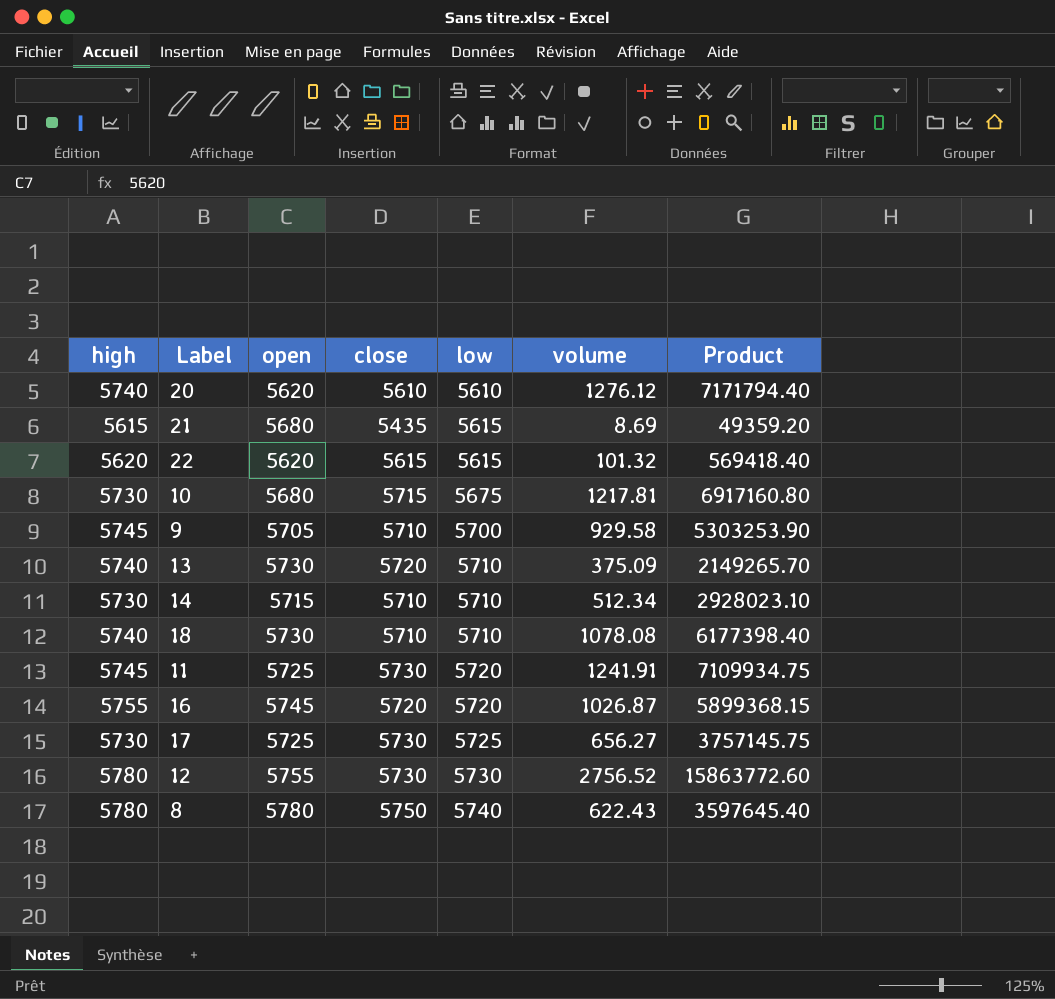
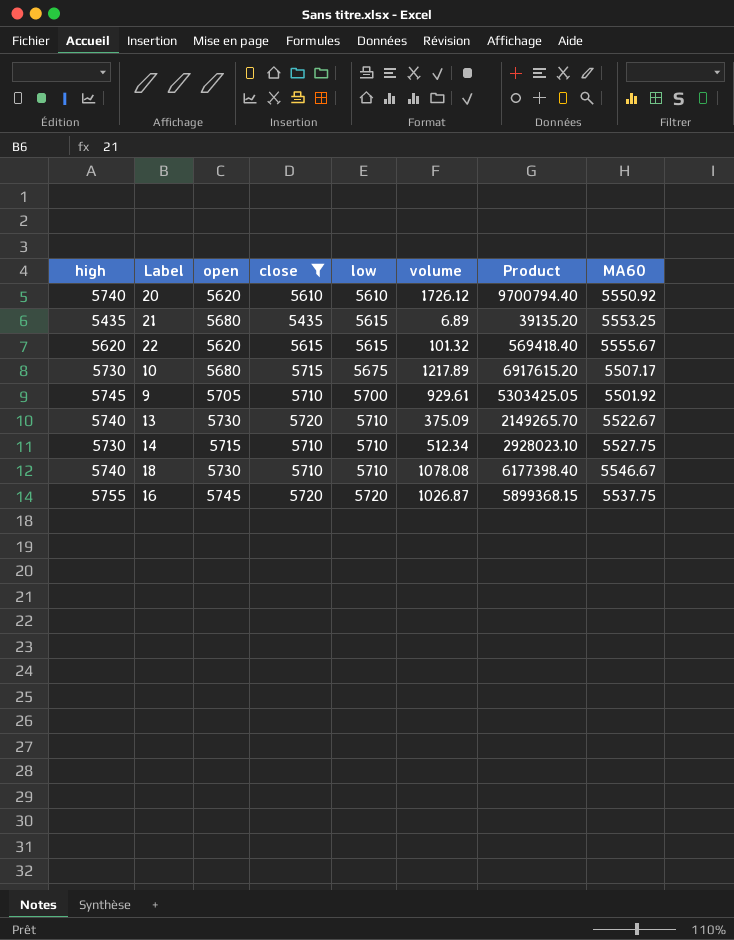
filter: none -> close <= 5720
column MA60 | position: none -> 8
20 | volume: 1276.12 -> 1726.12
20 | Product: 7171794.40 -> 9700794.40
21 | high: 5615 -> 5435
21 | volume: 8.69 -> 6.89
21 | Product: 49359.20 -> 39135.20
10 | volume: 1217.81 -> 1217.89
10 | Product: 6917160.80 -> 6917615.20
9 | volume: 929.58 -> 929.61
9 | Product: 5303253.90 -> 5303425.05

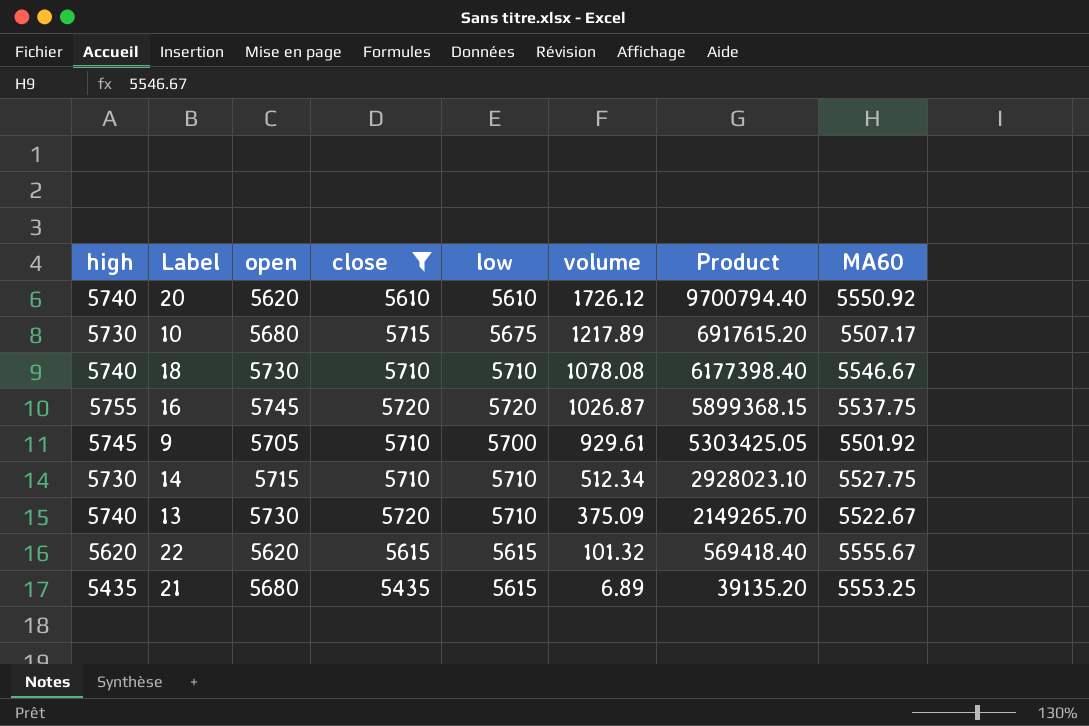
row order: low ascending -> volume descending

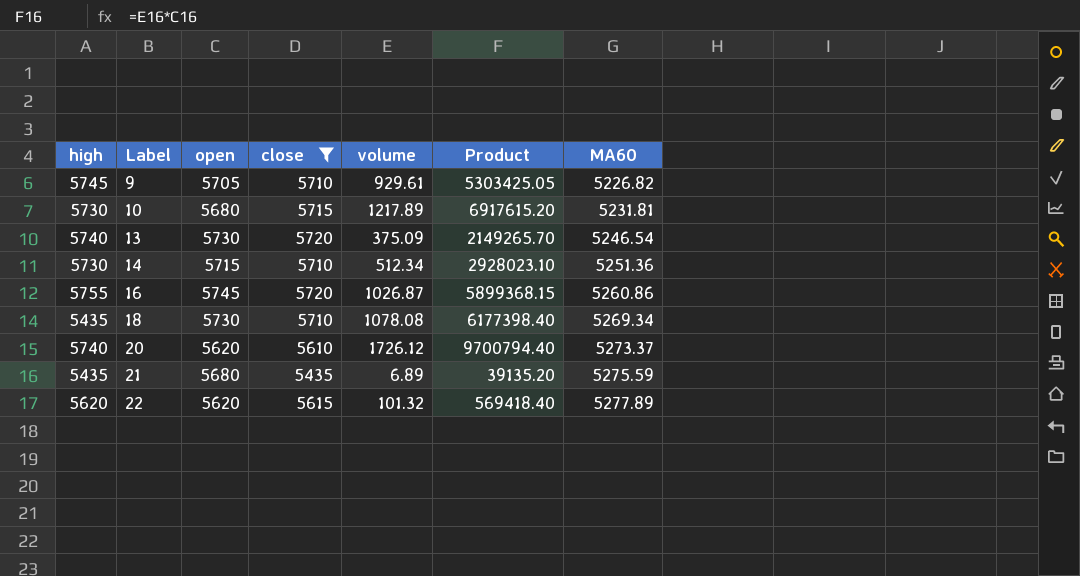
row order: volume descending -> Label ascending
column low | position: 5 -> none
9 | MA60: 5501.92 -> 5226.82
10 | MA60: 5507.17 -> 5231.81
13 | MA60: 5522.67 -> 5246.54
14 | MA60: 5527.75 -> 5251.36
16 | MA60: 5537.75 -> 5260.86
18 | high: 5740 -> 5435
18 | MA60: 5546.67 -> 5269.34
20 | MA60: 5550.92 -> 5273.37
21 | MA60: 5553.25 -> 5275.59
22 | MA60: 5555.67 -> 5277.89

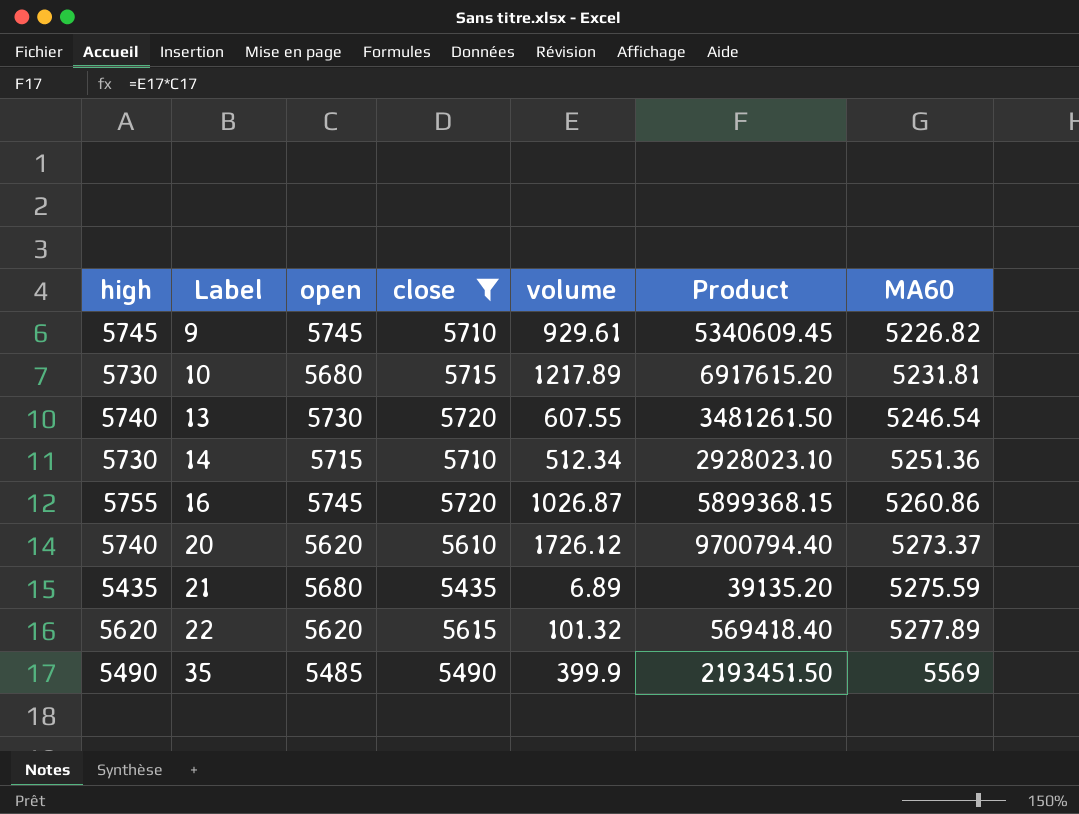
row 18: 5435 | 5730 | 5710 | 1078.08 | 6177398.40 | 5269.34 -> none
9 | open: 5705 -> 5745
9 | Product: 5303425.05 -> 5340609.45
13 | volume: 375.09 -> 607.55
13 | Product: 2149265.70 -> 3481261.50
row 35: none -> 5490 | 5485 | 5490 | 399.9 | 2193451.50 | 5569

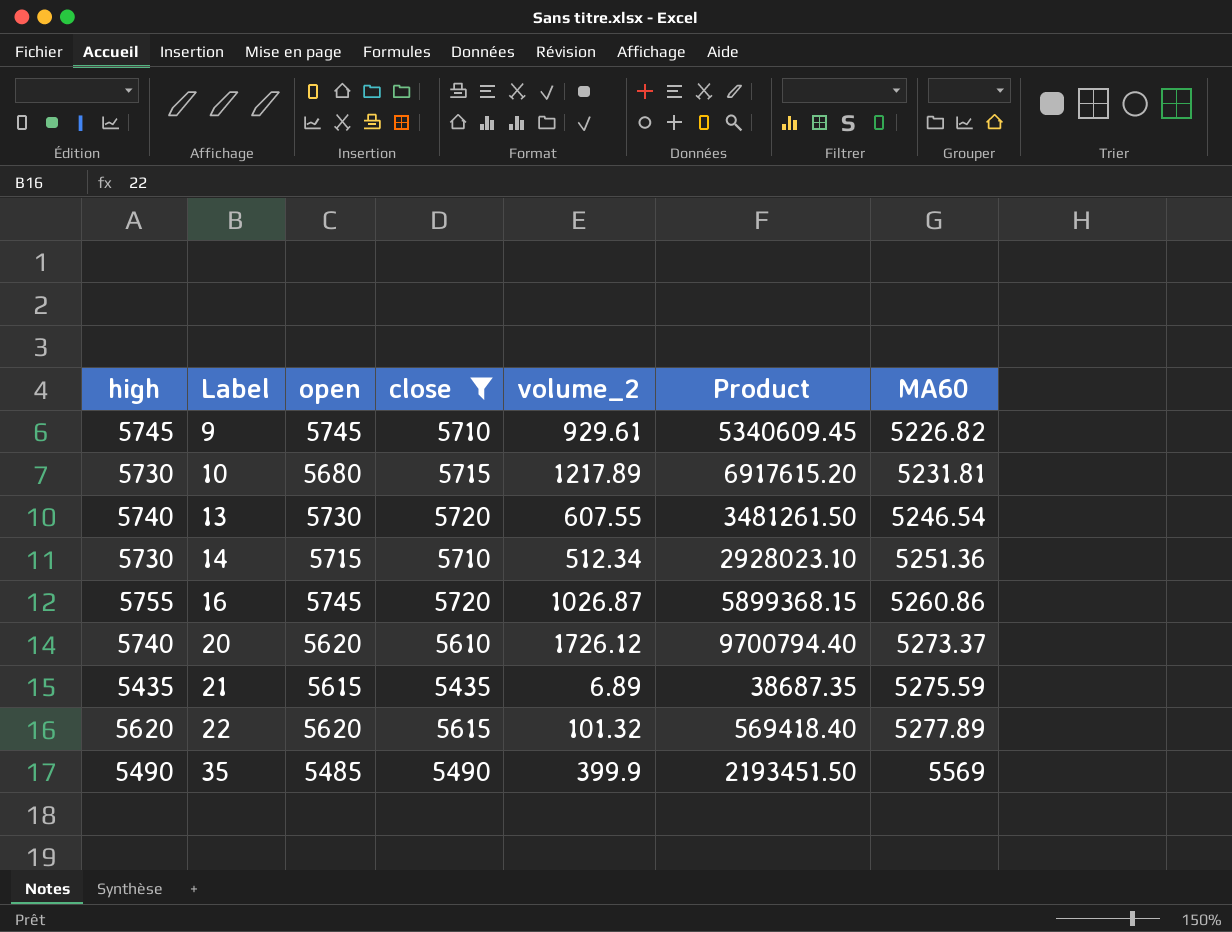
column name: volume -> volume_2
21 | open: 5680 -> 5615
21 | Product: 39135.20 -> 38687.35

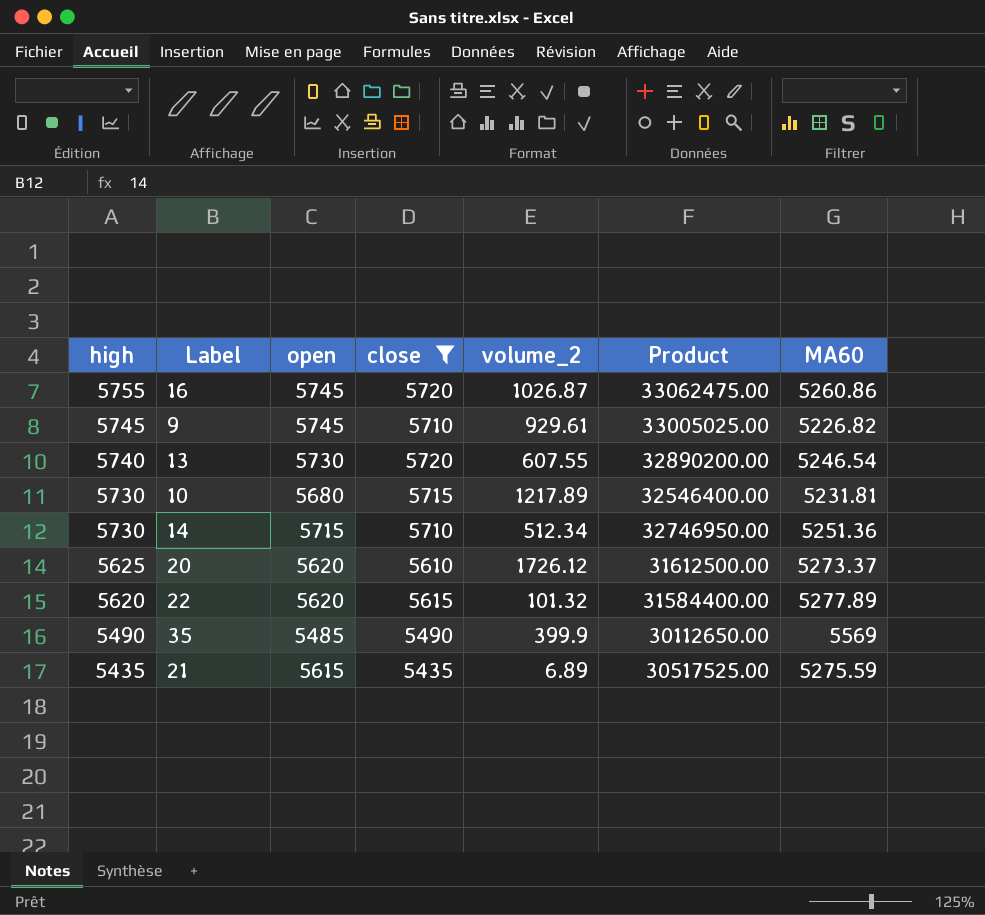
row order: Label ascending -> high descending
column Product | formula: [open] * [volume_2] -> [high] * [open]
20 | high: 5740 -> 5625

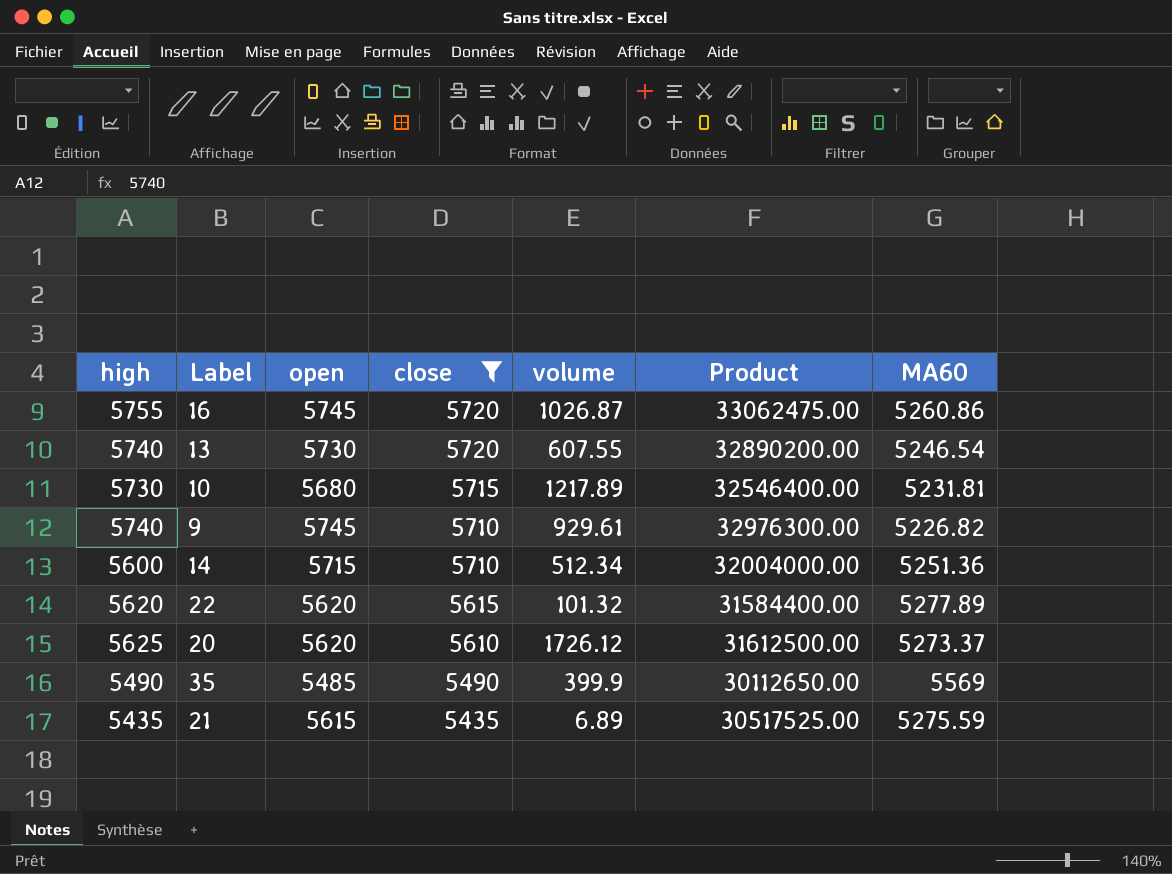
row order: high descending -> close descending
column name: volume_2 -> volume
9 | high: 5745 -> 5740
9 | Product: 33005025.00 -> 32976300.00
14 | high: 5730 -> 5600
14 | Product: 32746950.00 -> 32004000.00

